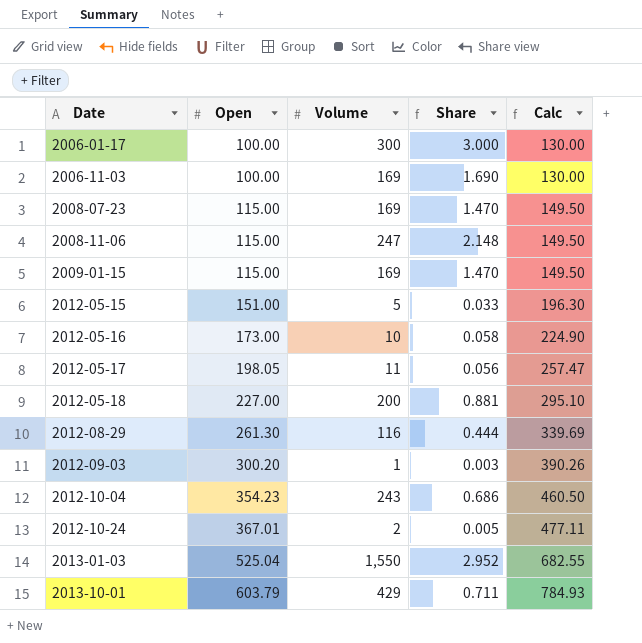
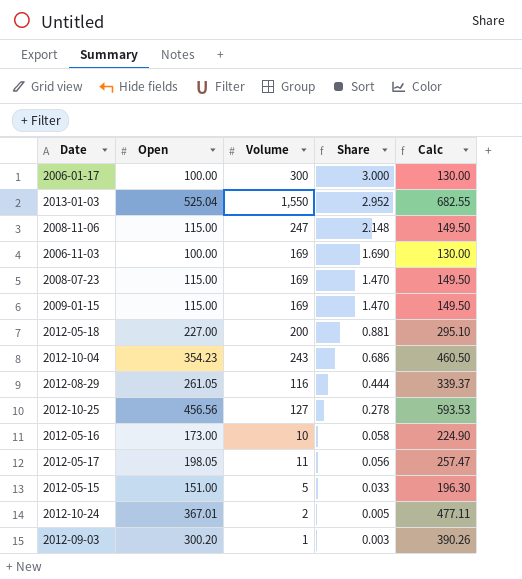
row order: Date ascending -> Share descending
row 2013-10-01: 603.79 | 429 | 0.711 | 784.93 -> none
2012-08-29 | Open: 261.30 -> 261.05
2012-08-29 | Calc: 339.69 -> 339.37
row 2012-10-25: none -> 456.56 | 127 | 0.278 | 593.53

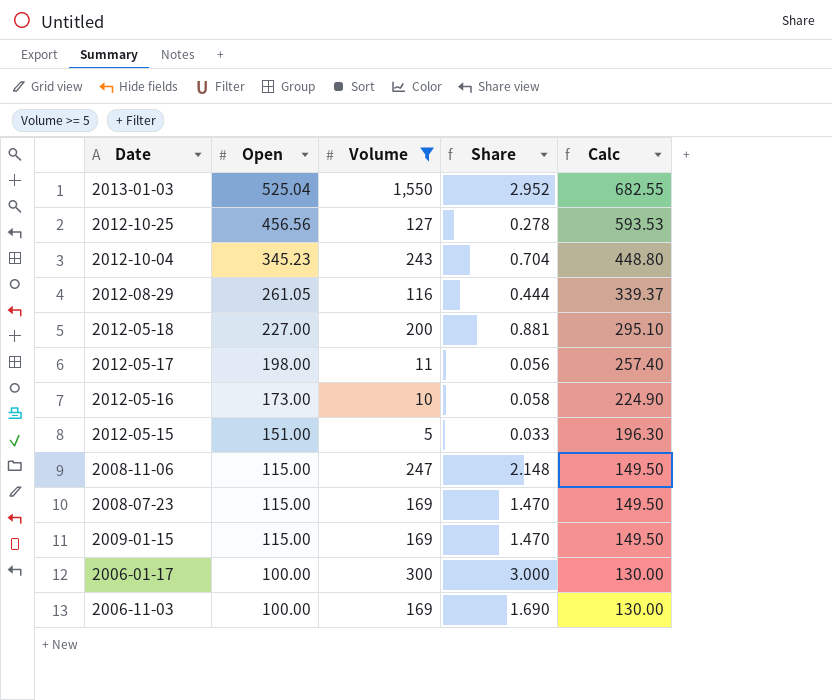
filter: none -> Volume >= 5
row order: Share descending -> Open descending
2012-10-04 | Open: 354.23 -> 345.23
2012-10-04 | Share: 0.686 -> 0.704
2012-10-04 | Calc: 460.50 -> 448.80
2012-05-17 | Open: 198.05 -> 198.00
2012-05-17 | Calc: 257.47 -> 257.40

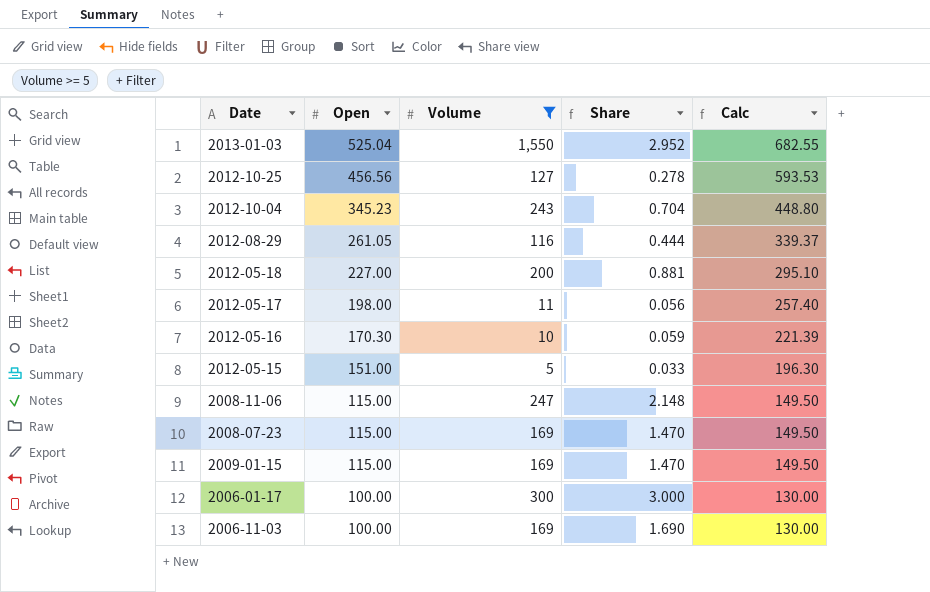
2012-05-16 | Open: 173.00 -> 170.30
2012-05-16 | Share: 0.058 -> 0.059
2012-05-16 | Calc: 224.90 -> 221.39

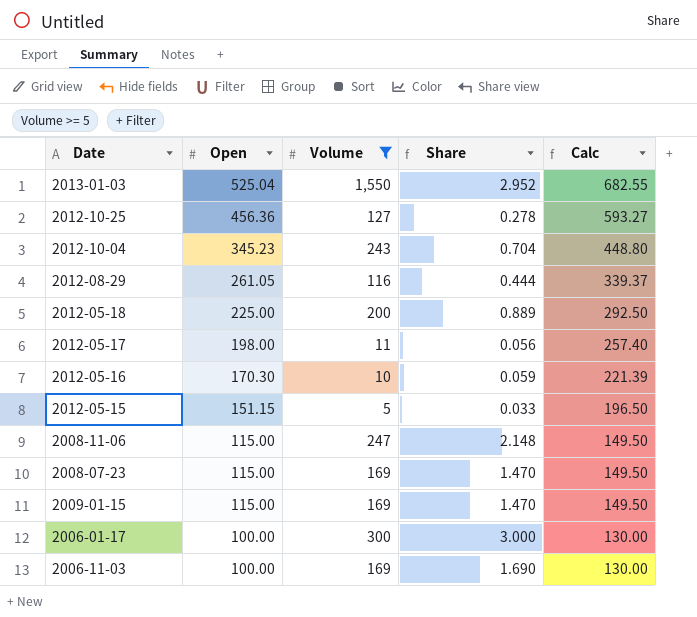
2012-10-25 | Open: 456.56 -> 456.36
2012-10-25 | Calc: 593.53 -> 593.27
2012-05-18 | Open: 227.00 -> 225.00
2012-05-18 | Share: 0.881 -> 0.889
2012-05-18 | Calc: 295.10 -> 292.50
2012-05-15 | Open: 151.00 -> 151.15
2012-05-15 | Calc: 196.30 -> 196.50

